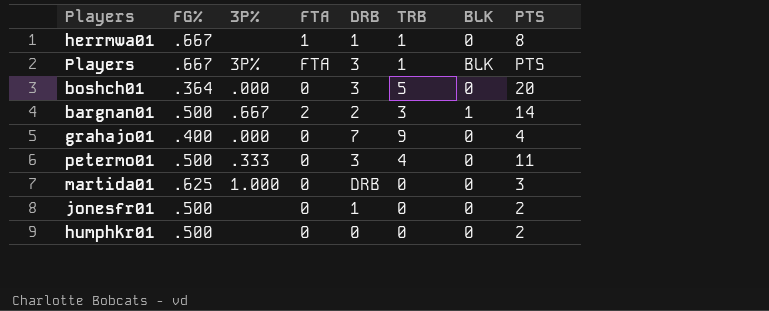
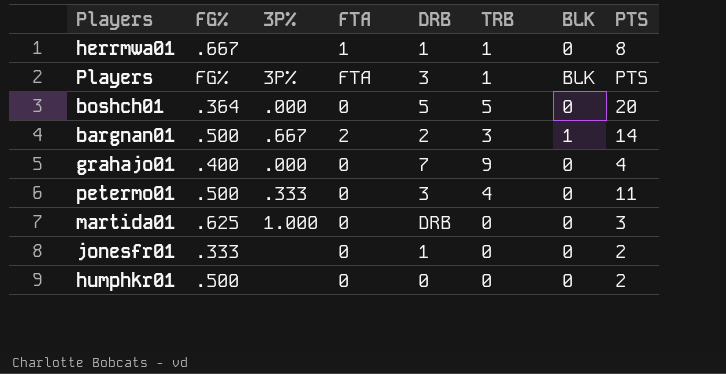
Players | FG%: .667 -> FG%
boshch01 | DRB: 3 -> 5
jonesfr01 | FG%: .500 -> .333

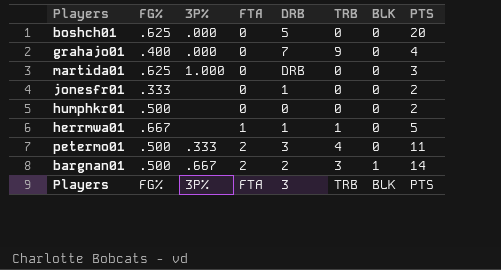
row order: none -> FTA ascending
boshch01 | FG%: .364 -> .625
boshch01 | TRB: 5 -> 0
herrmwa01 | PTS: 8 -> 5
petermo01 | FTA: 0 -> 2
Players | TRB: 1 -> TRB

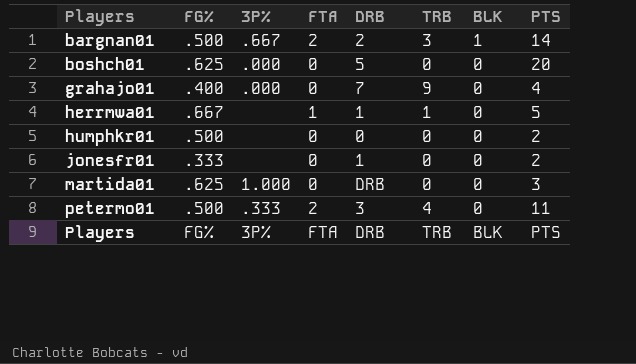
row order: FTA ascending -> Players ascending
Players | DRB: 3 -> DRB

